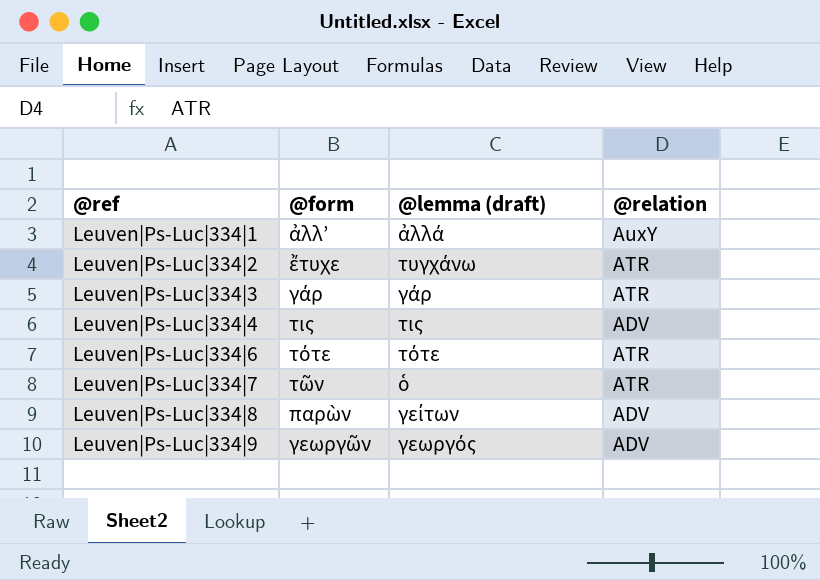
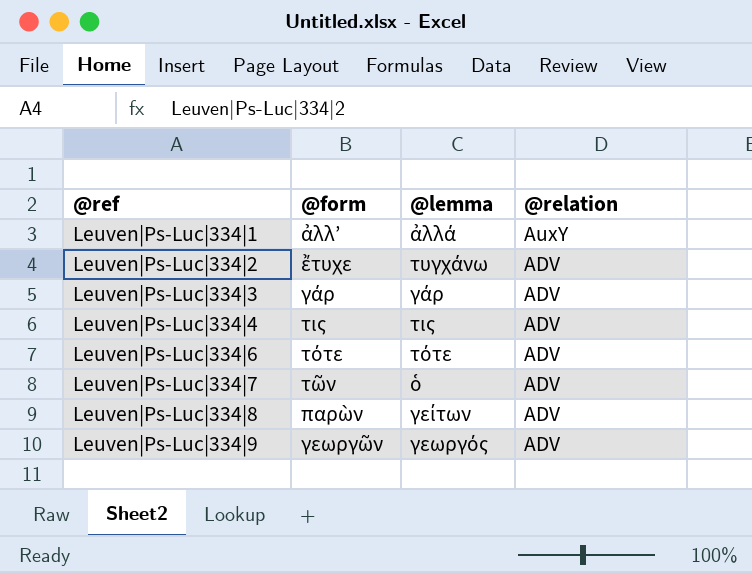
column name: @lemma (draft) -> @lemma
Leuven|Ps-Luc|334|2 | @relation: ATR -> ADV
Leuven|Ps-Luc|334|3 | @relation: ATR -> ADV
Leuven|Ps-Luc|334|6 | @relation: ATR -> ADV
Leuven|Ps-Luc|334|7 | @relation: ATR -> ADV

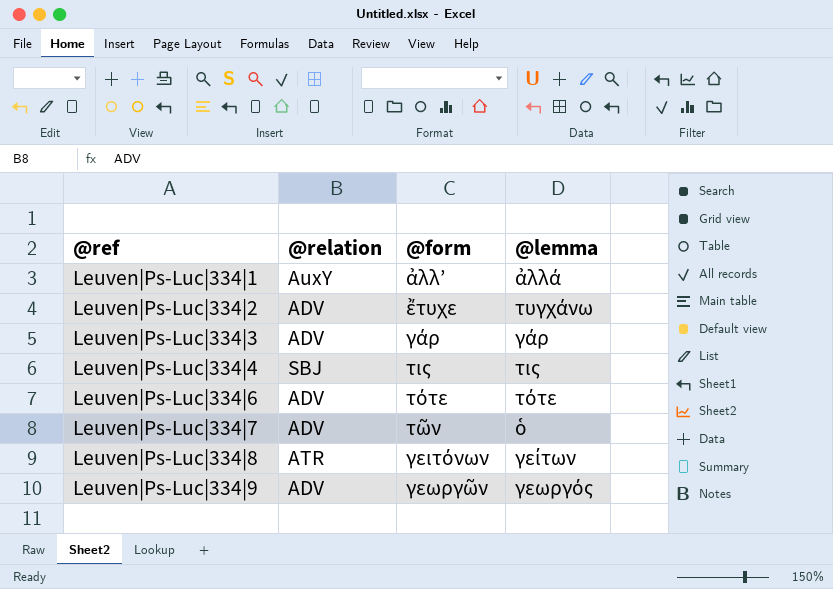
column @relation | position: 4 -> 2
Leuven|Ps-Luc|334|4 | @relation: ADV -> SBJ
Leuven|Ps-Luc|334|8 | @relation: ADV -> ATR
Leuven|Ps-Luc|334|8 | @form: παρὼν -> γειτόνων

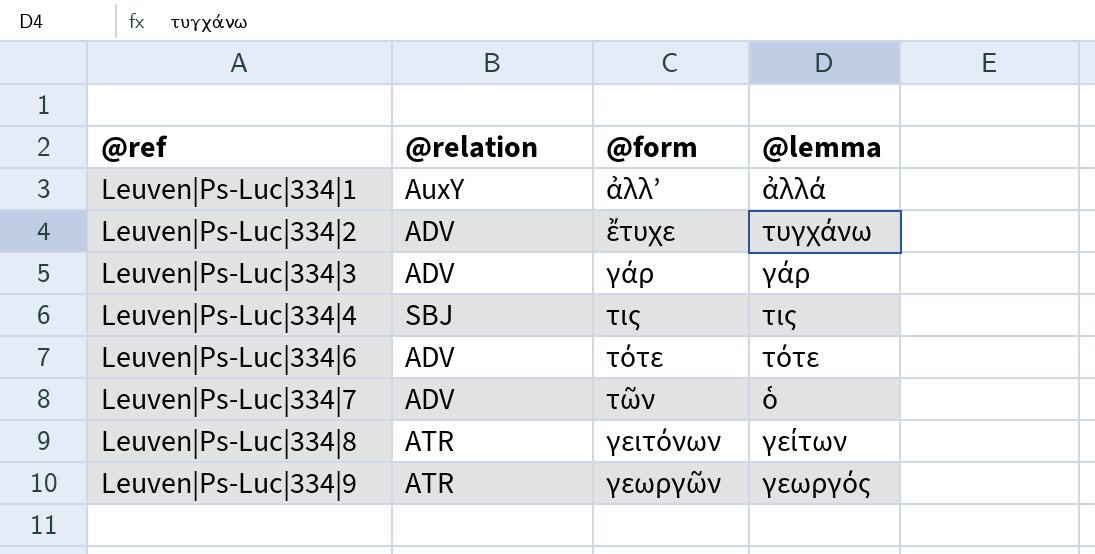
Leuven|Ps-Luc|334|9 | @relation: ADV -> ATR

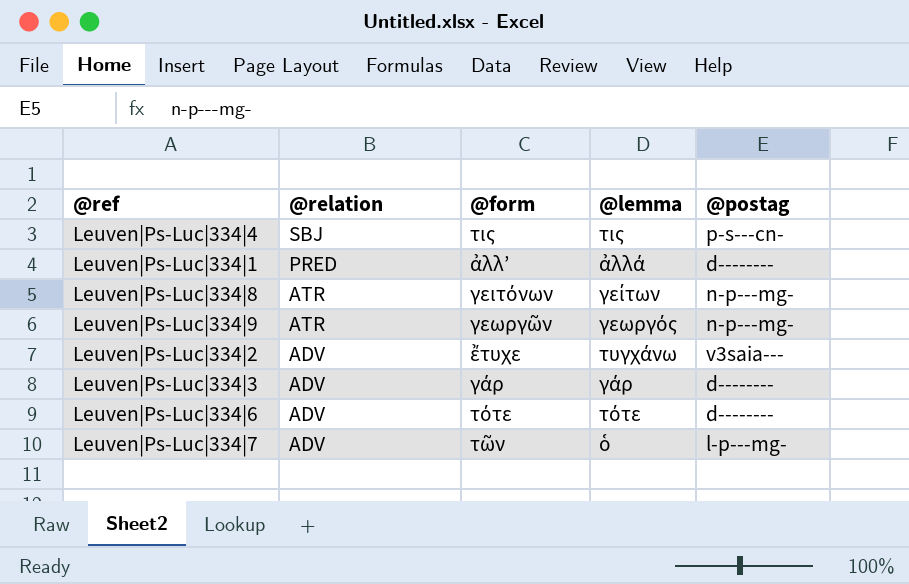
row order: @ref ascending -> @relation descending
column @postag | position: none -> 5
Leuven|Ps-Luc|334|1 | @relation: AuxY -> PRED

